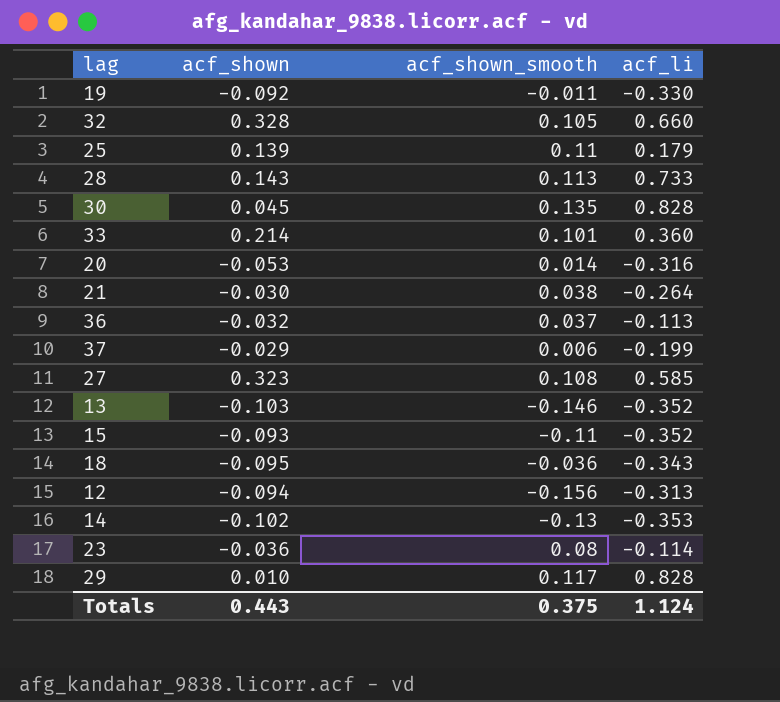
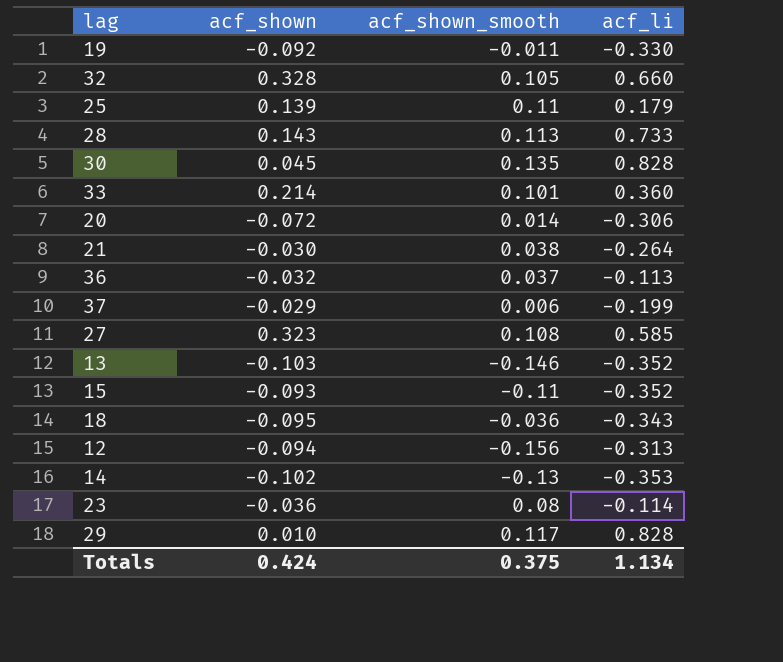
20 | acf_shown: -0.053 -> -0.072
20 | acf_li: -0.316 -> -0.306
Totals | acf_shown: 0.443 -> 0.424
Totals | acf_li: 1.124 -> 1.134

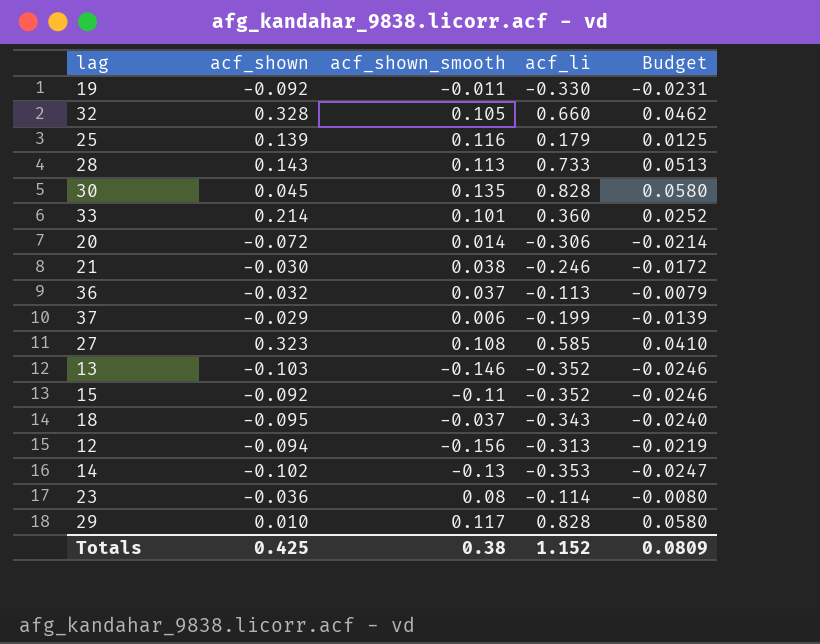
column Budget | formula: none -> [acf_li] * 0.07
25 | acf_shown_smooth: 0.11 -> 0.116
21 | acf_li: -0.264 -> -0.246
15 | acf_shown: -0.093 -> -0.092
18 | acf_shown_smooth: -0.036 -> -0.037
Totals | acf_shown: 0.424 -> 0.425
Totals | acf_shown_smooth: 0.375 -> 0.38
Totals | acf_li: 1.134 -> 1.152

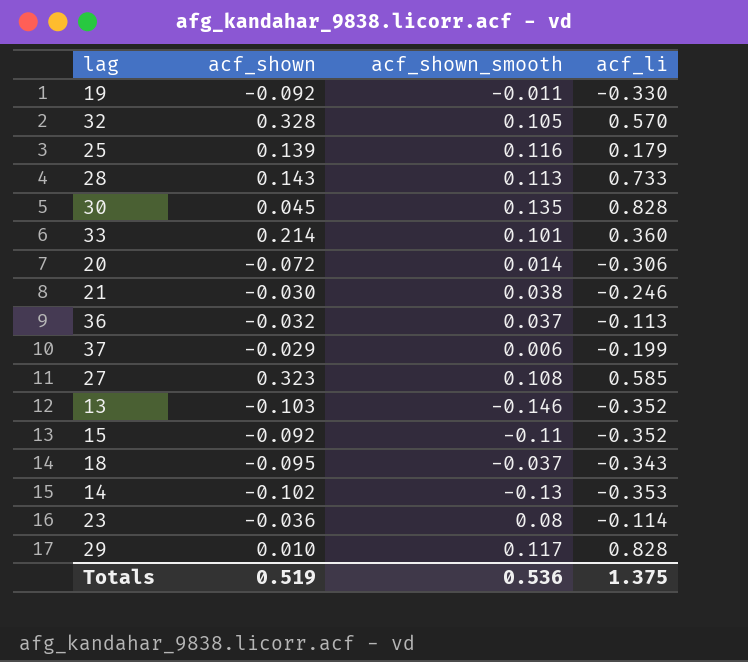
column Budget | formula: [acf_li] * 0.07 -> none
row 12: -0.094 | -0.156 | -0.313 | -0.0219 -> none
32 | acf_li: 0.660 -> 0.570
Totals | acf_shown: 0.425 -> 0.519
Totals | acf_shown_smooth: 0.38 -> 0.536
Totals | acf_li: 1.152 -> 1.375

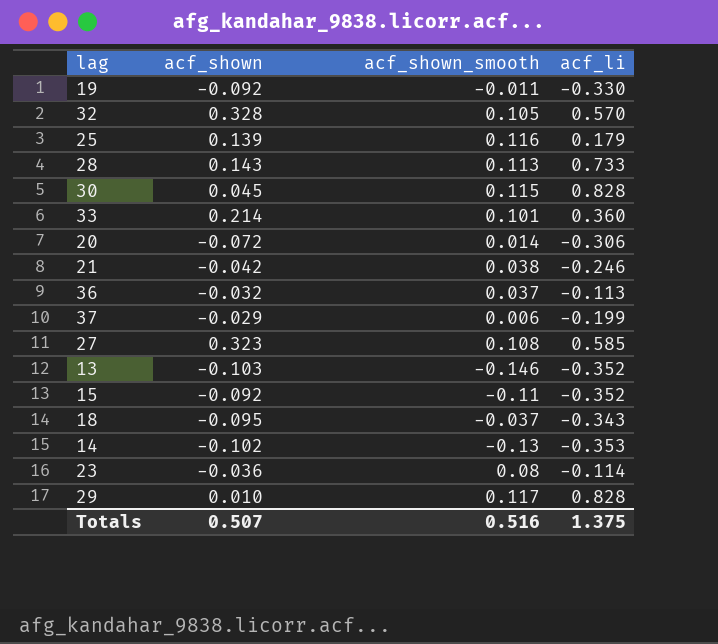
30 | acf_shown_smooth: 0.135 -> 0.115
21 | acf_shown: -0.030 -> -0.042
Totals | acf_shown: 0.519 -> 0.507
Totals | acf_shown_smooth: 0.536 -> 0.516

